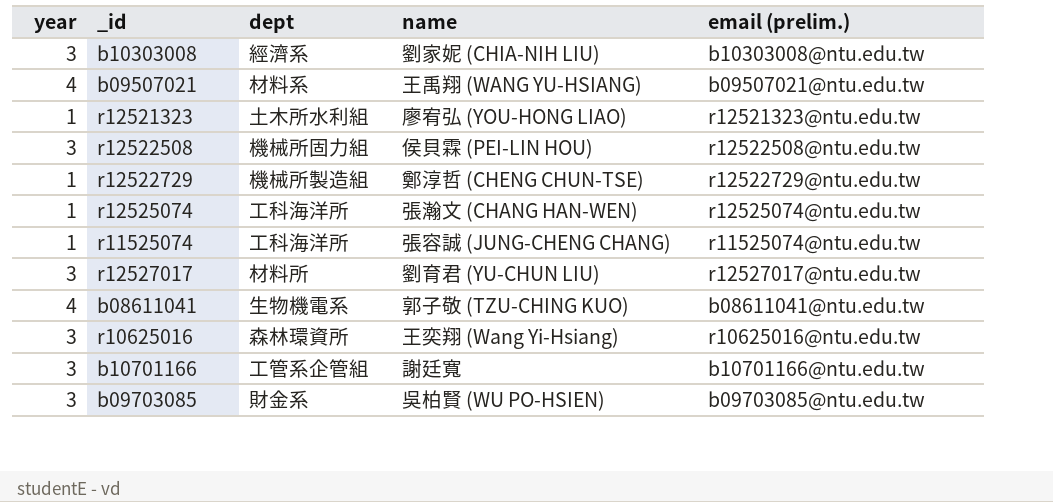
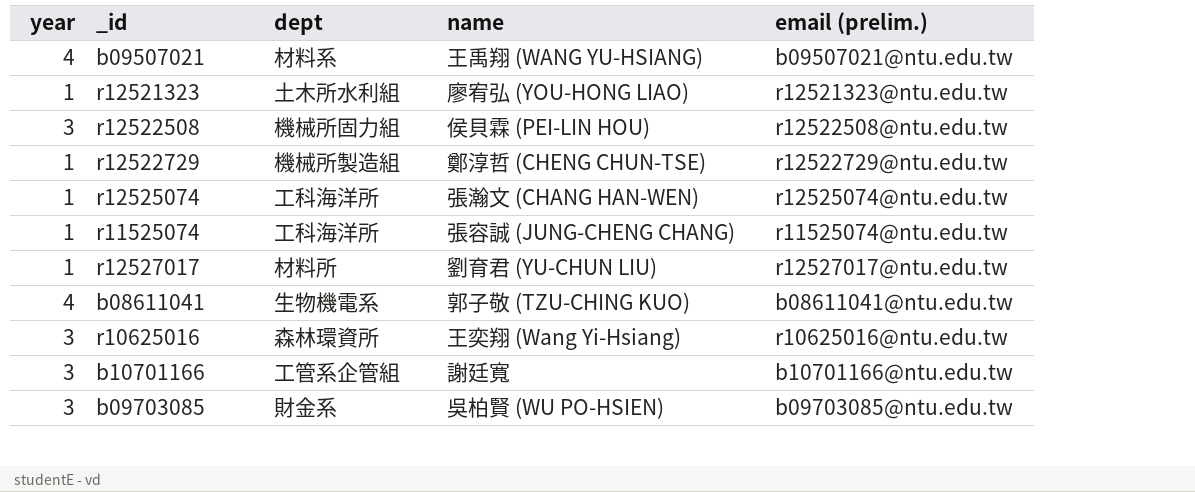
row b10303008: 3 | 經濟系 | 劉家妮 (CHIA-NIH LIU) | b10303008@ntu.edu.tw -> none
r12527017 | year: 3 -> 1

